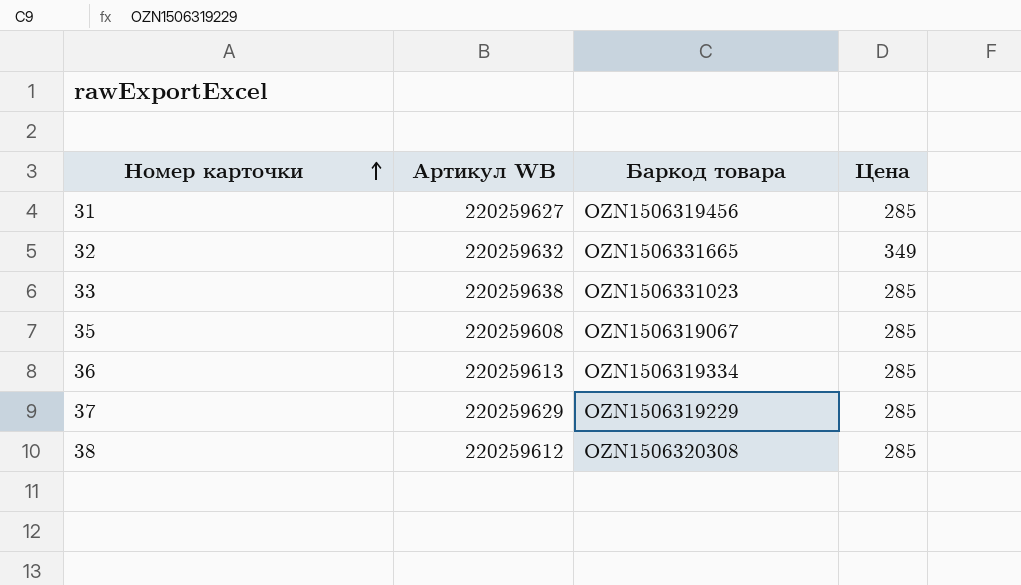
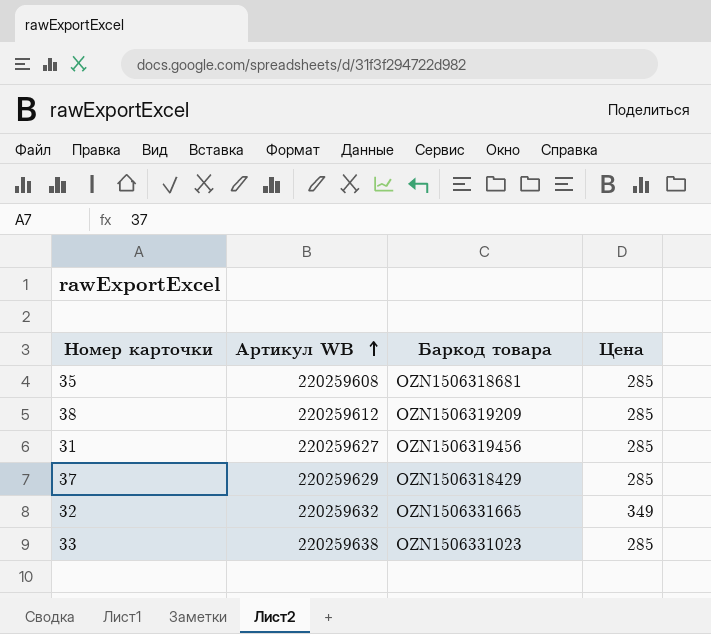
row order: Номер карточки ascending -> Артикул WB ascending
row 36: 220259613 | OZN1506319334 | 285 -> none
35 | Баркод товара: OZN1506319067 -> OZN1506318681
38 | Баркод товара: OZN1506320308 -> OZN1506319209
37 | Баркод товара: OZN1506319229 -> OZN1506318429

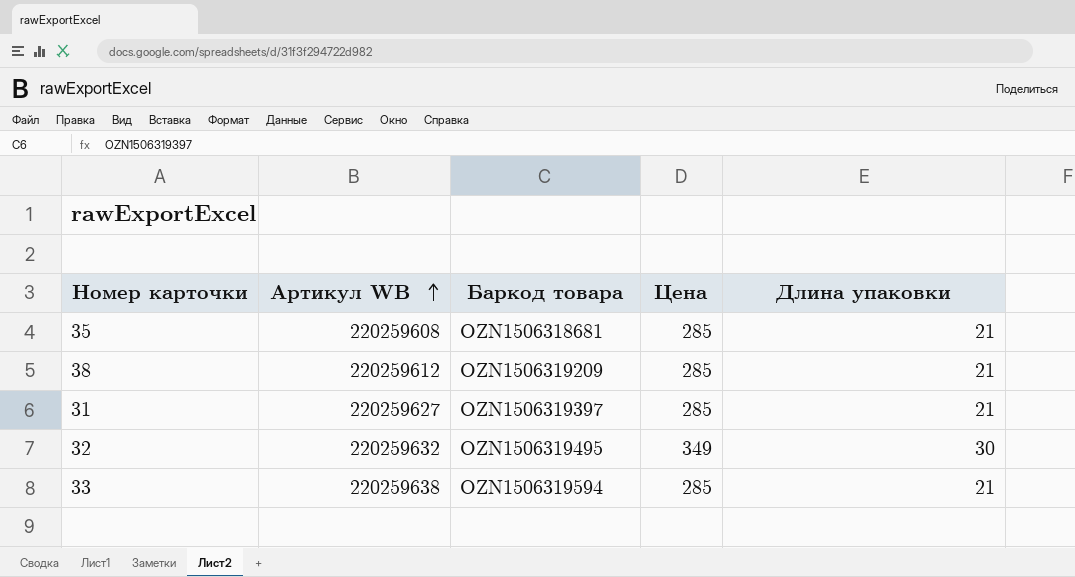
column Длина упаковки | position: none -> 5
row 37: 220259629 | OZN1506318429 | 285 -> none
31 | Баркод товара: OZN1506319456 -> OZN1506319397
32 | Баркод товара: OZN1506331665 -> OZN1506319495
33 | Баркод товара: OZN1506331023 -> OZN1506319594

